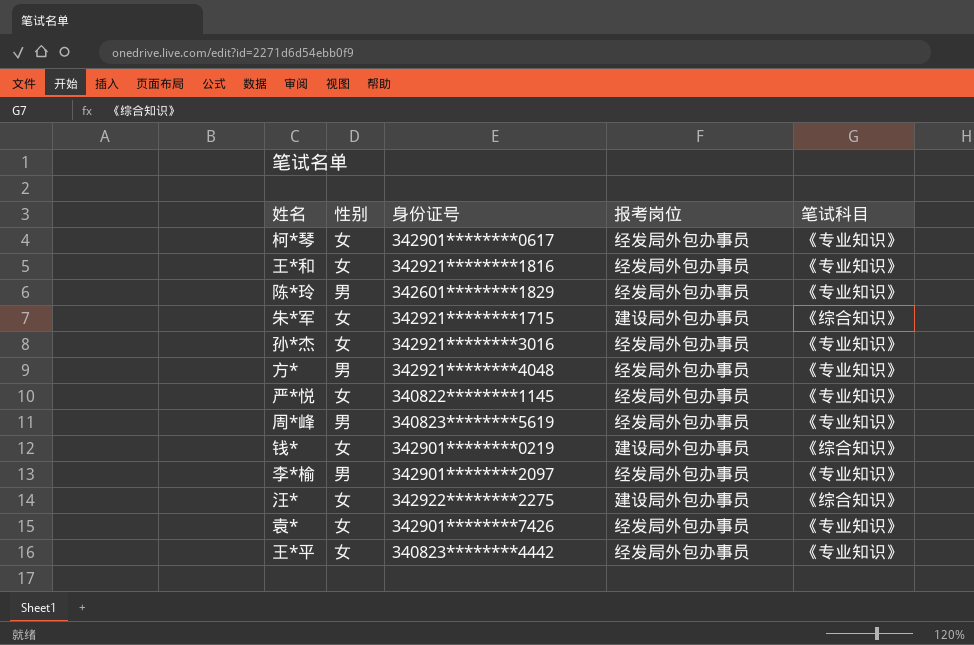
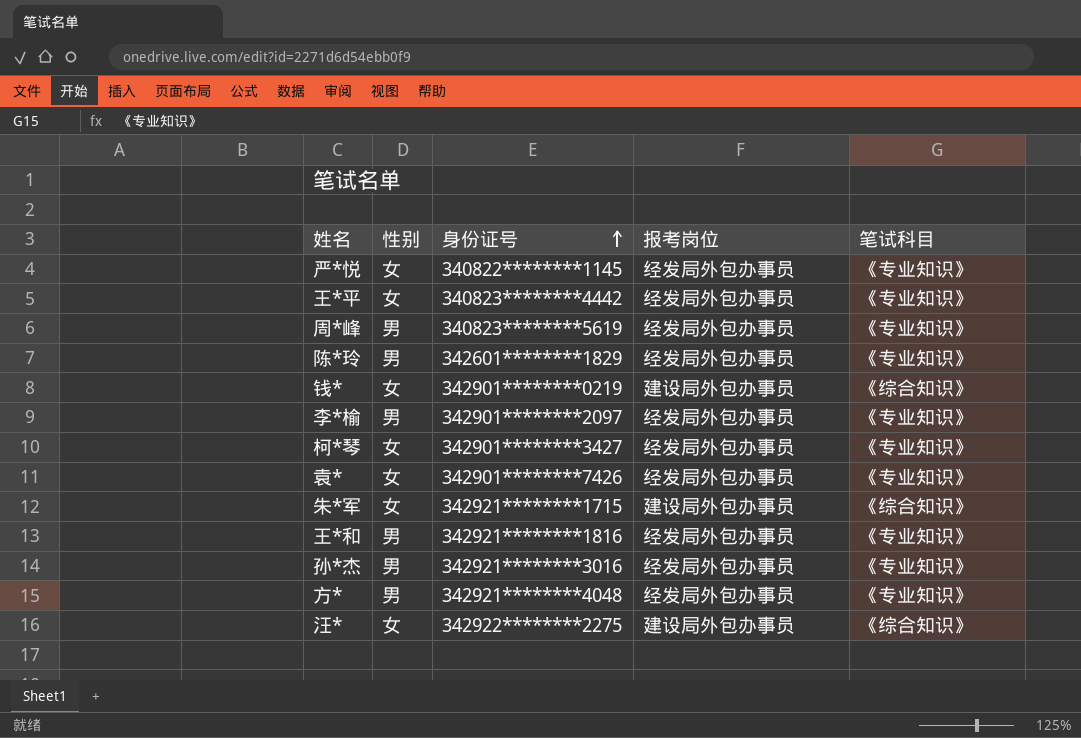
row order: none -> 身份证号 ascending
柯*琴 | 身份证号: 342901********0617 -> 342901********3427
王*和 | 性别: 女 -> 男
孙*杰 | 性别: 女 -> 男

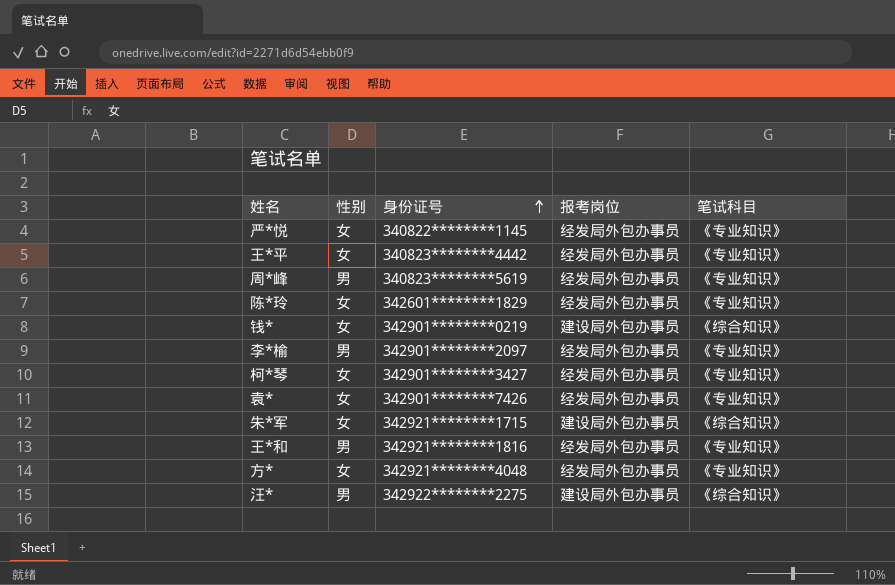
row 孙*杰: 男 | 342921********3016 | 经发局外包办事员 | 《专业知识》 -> none
陈*玲 | 性别: 男 -> 女
方* | 性别: 男 -> 女
汪* | 性别: 女 -> 男

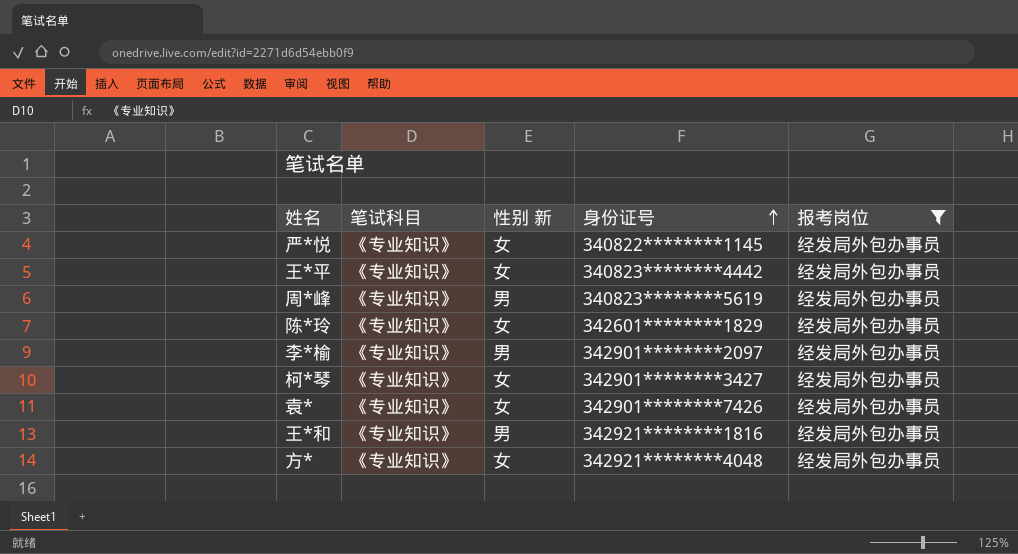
filter: none -> 报考岗位 = 经发局外包办事员
column 笔试科目 | position: 5 -> 2
column name: 性别 -> 性别 新

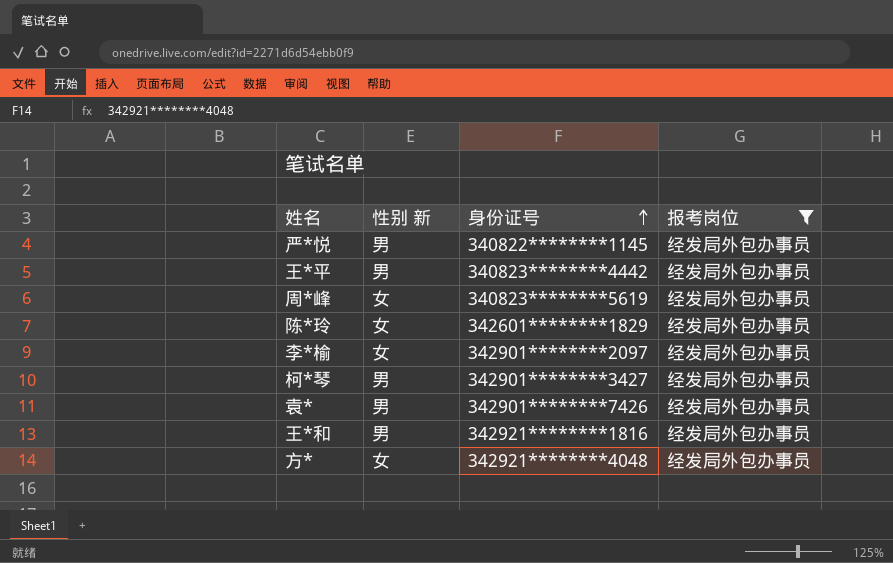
column 笔试科目 | position: 2 -> none
严*悦 | 性别 新: 女 -> 男
王*平 | 性别 新: 女 -> 男
周*峰 | 性别 新: 男 -> 女
李*榆 | 性别 新: 男 -> 女
柯*琴 | 性别 新: 女 -> 男
袁* | 性别 新: 女 -> 男

